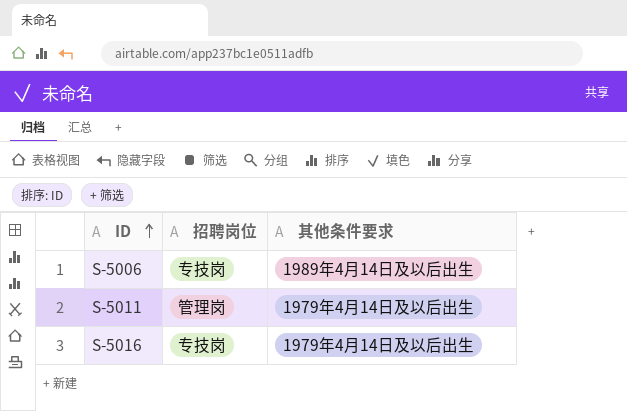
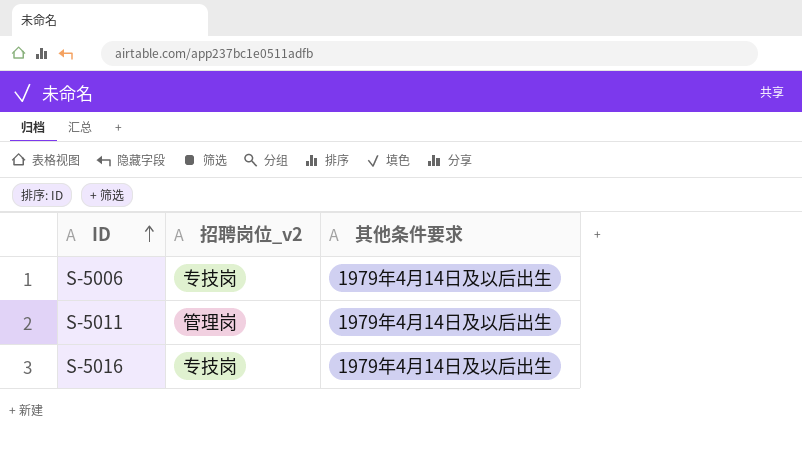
column name: 招聘岗位 -> 招聘岗位_v2
S-5006 | 其他条件要求: 1989年4月14日及以后出生 -> 1979年4月14日及以后出生

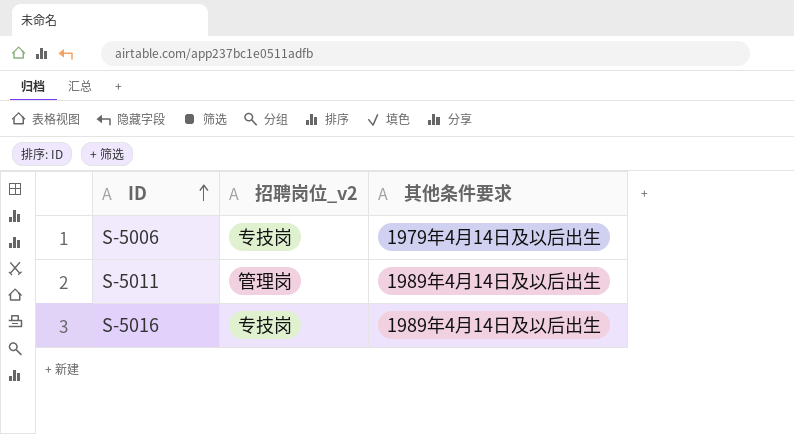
S-5011 | 其他条件要求: 1979年4月14日及以后出生 -> 1989年4月14日及以后出生
S-5016 | 其他条件要求: 1979年4月14日及以后出生 -> 1989年4月14日及以后出生

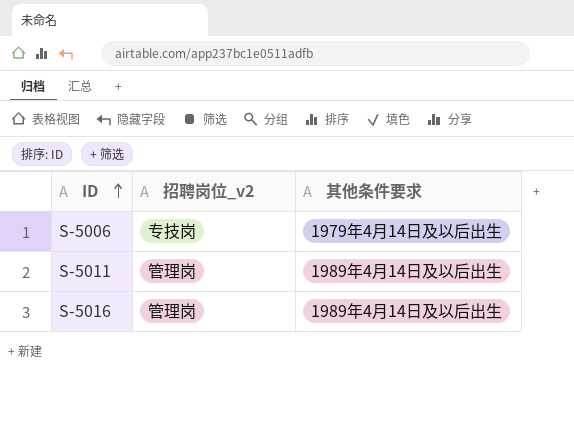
S-5016 | 招聘岗位_v2: 专技岗 -> 管理岗

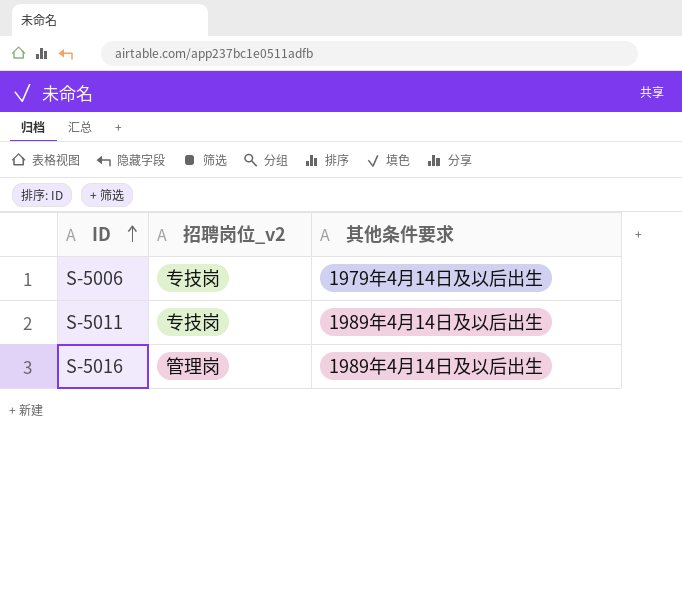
S-5011 | 招聘岗位_v2: 管理岗 -> 专技岗

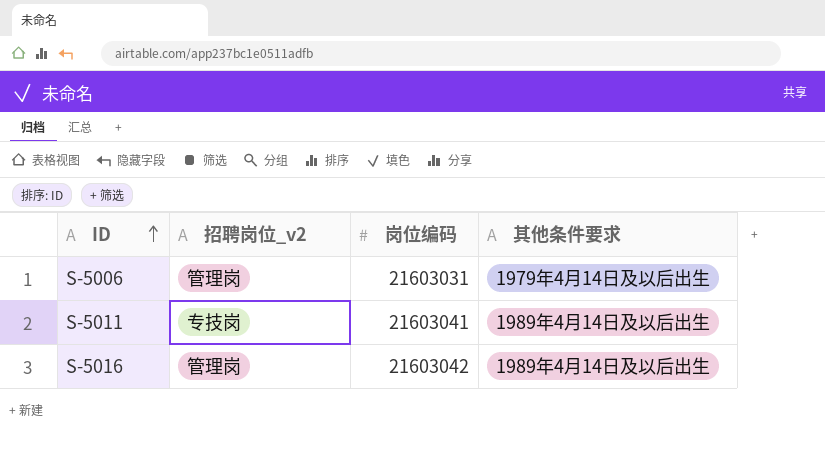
column 岗位编码 | position: none -> 3
S-5006 | 招聘岗位_v2: 专技岗 -> 管理岗

